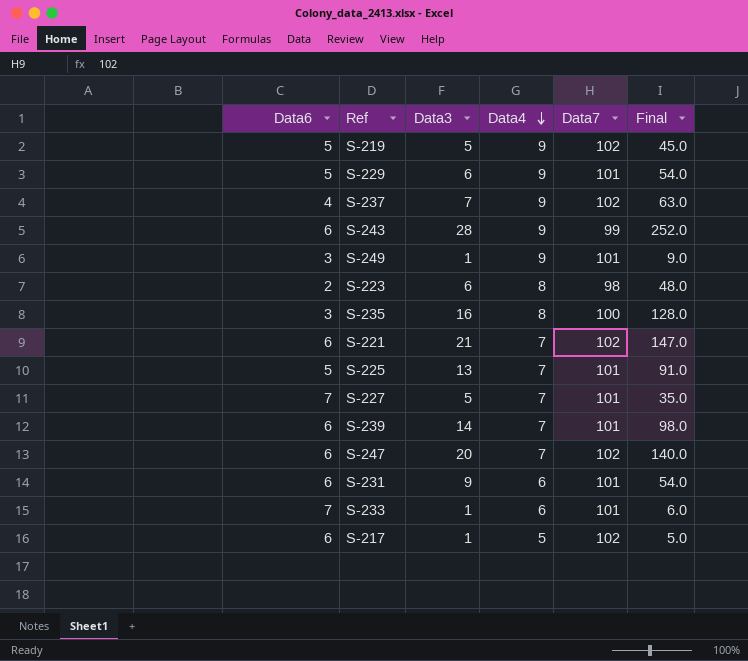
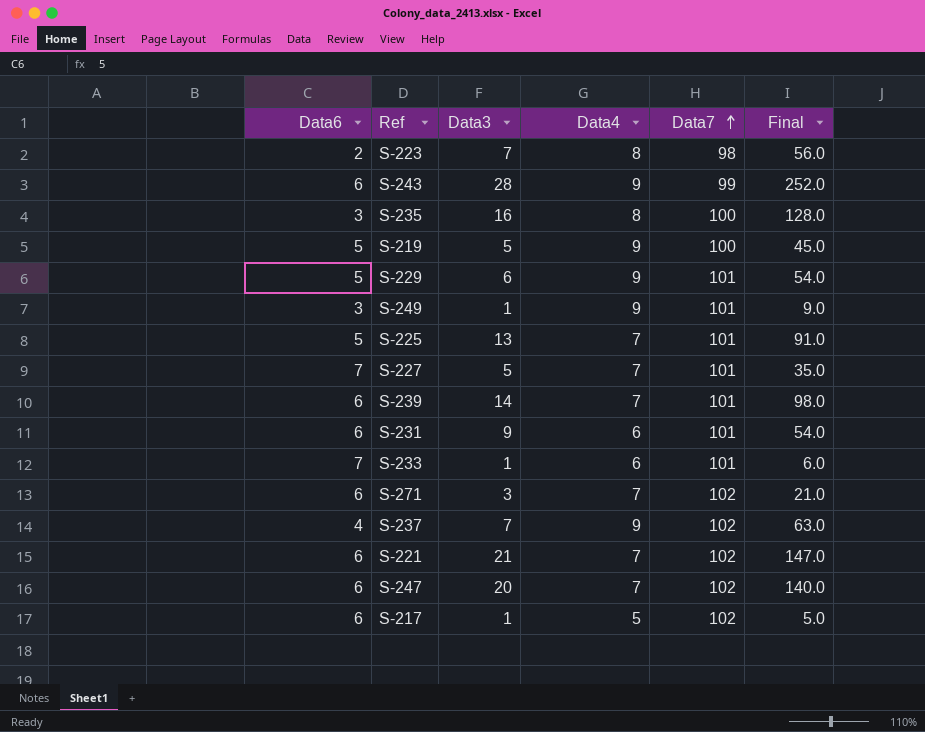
row order: Data4 descending -> Data7 ascending
S-223 | Data3: 6 -> 7
S-223 | Final: 48.0 -> 56.0
S-219 | Data7: 102 -> 100
row S-271: none -> 6 | 3 | 7 | 102 | 21.0

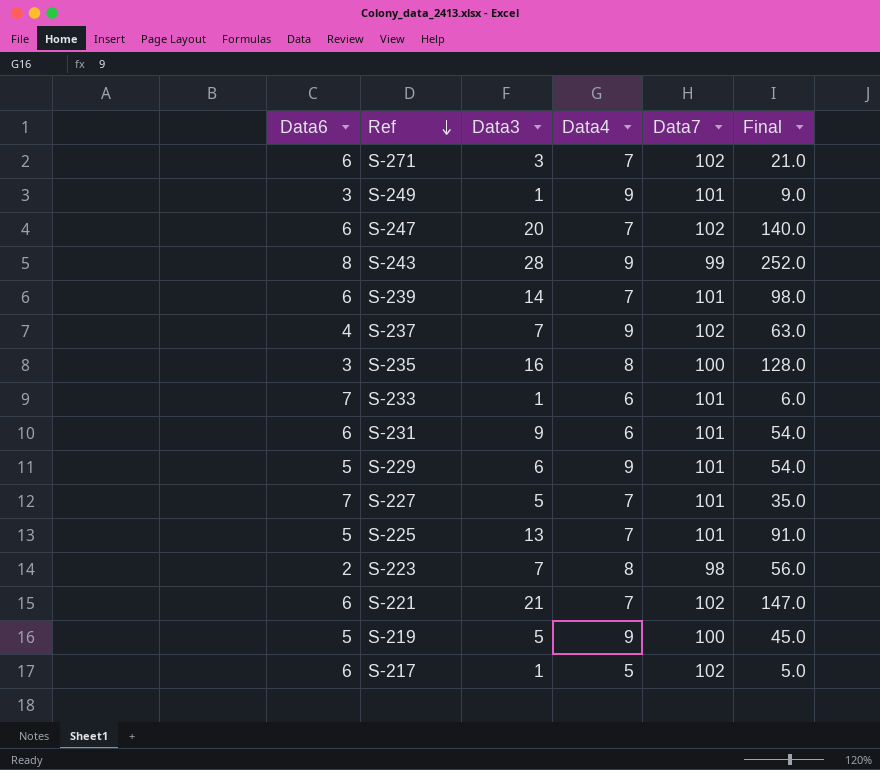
row order: Data7 ascending -> Ref descending
S-243 | Data6: 6 -> 8

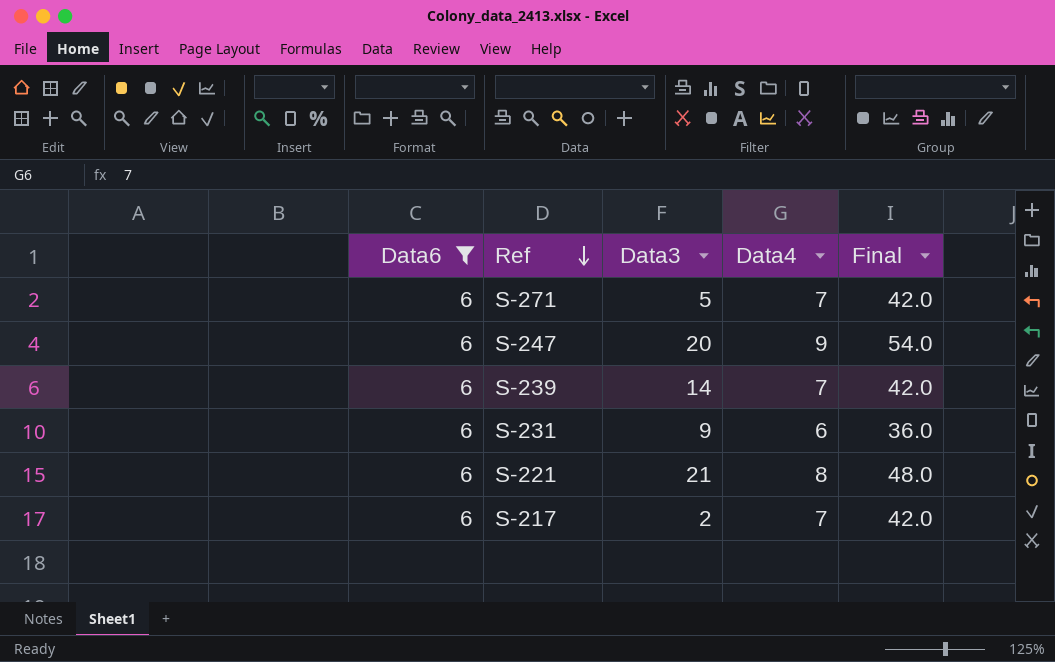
filter: none -> Data6 = 6
column Data7 | position: 5 -> none
column Final | formula: [Data3] * [Data4] -> [Data6] * [Data4]
S-271 | Data3: 3 -> 5
S-247 | Data4: 7 -> 9
S-221 | Data4: 7 -> 8
S-217 | Data3: 1 -> 2
S-217 | Data4: 5 -> 7

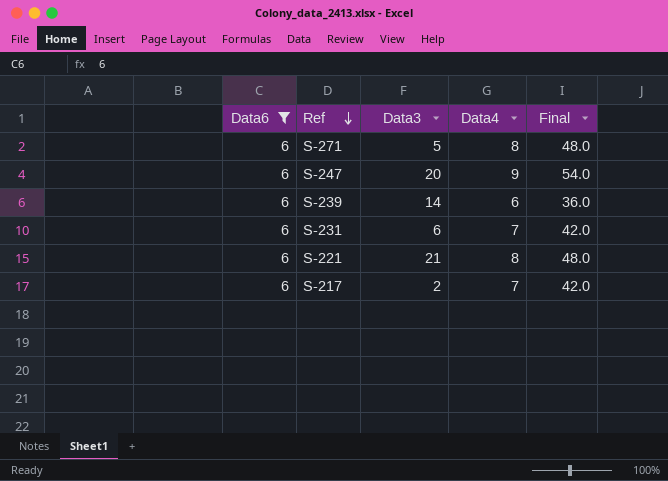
S-271 | Data4: 7 -> 8
S-271 | Final: 42.0 -> 48.0
S-239 | Data4: 7 -> 6
S-239 | Final: 42.0 -> 36.0
S-231 | Data3: 9 -> 6
S-231 | Data4: 6 -> 7
S-231 | Final: 36.0 -> 42.0

